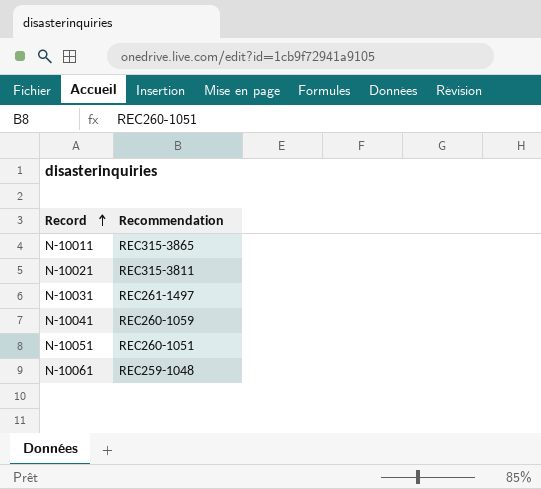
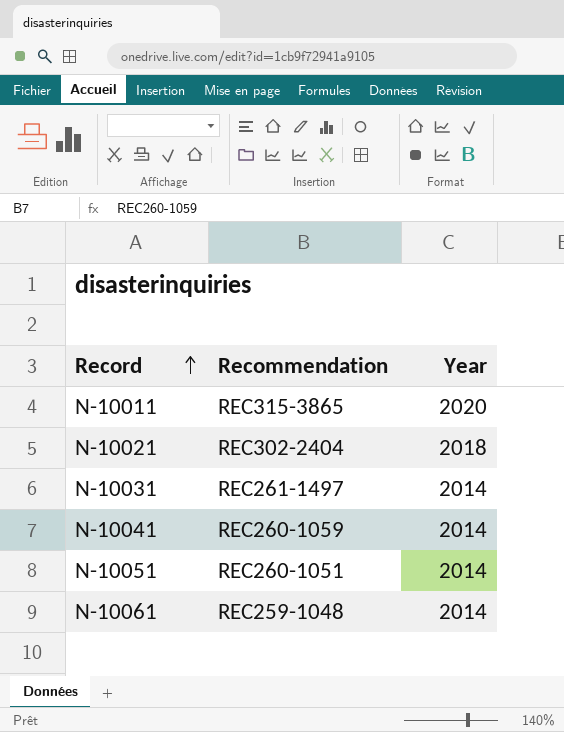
column Year | position: none -> 3
N-10021 | Recommendation: REC315-3811 -> REC302-2404

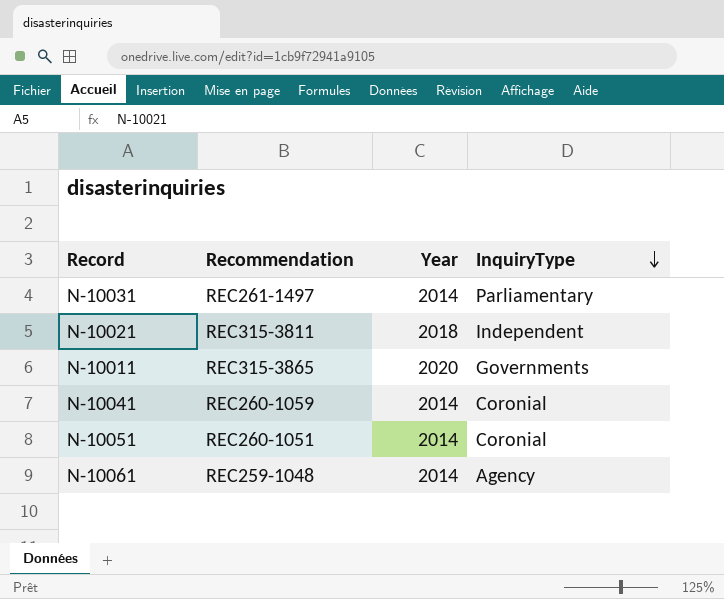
row order: Record ascending -> InquiryType descending
column InquiryType | position: none -> 4
N-10021 | Recommendation: REC302-2404 -> REC315-3811

